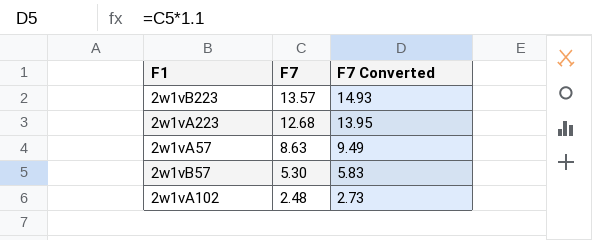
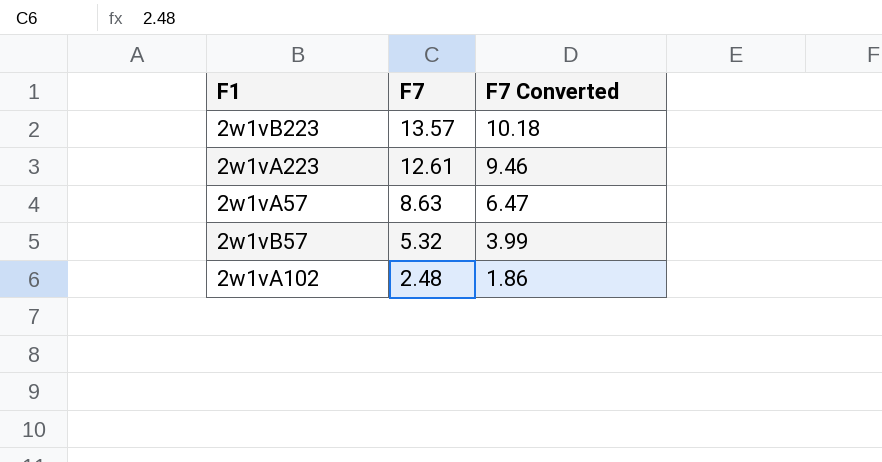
column F7 Converted | formula: [F7] * 1.1 -> [F7] * 0.75
2w1vA223 | F7: 12.68 -> 12.61
2w1vB57 | F7: 5.30 -> 5.32

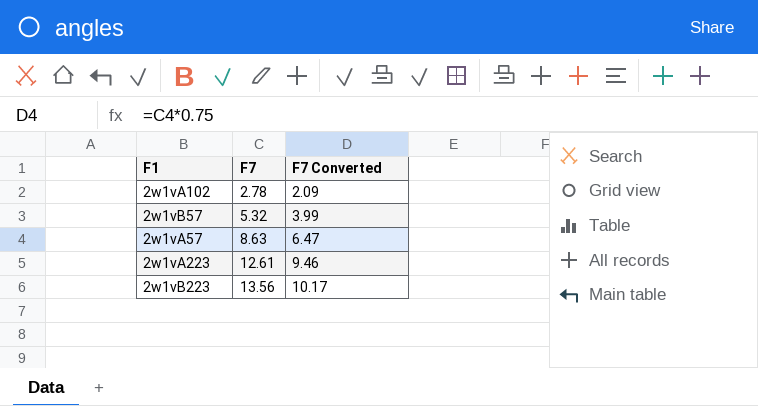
row order: F7 descending -> F7 ascending
2w1vA102 | F7: 2.48 -> 2.78
2w1vA102 | F7 Converted: 1.86 -> 2.09
2w1vB223 | F7: 13.57 -> 13.56
2w1vB223 | F7 Converted: 10.18 -> 10.17

